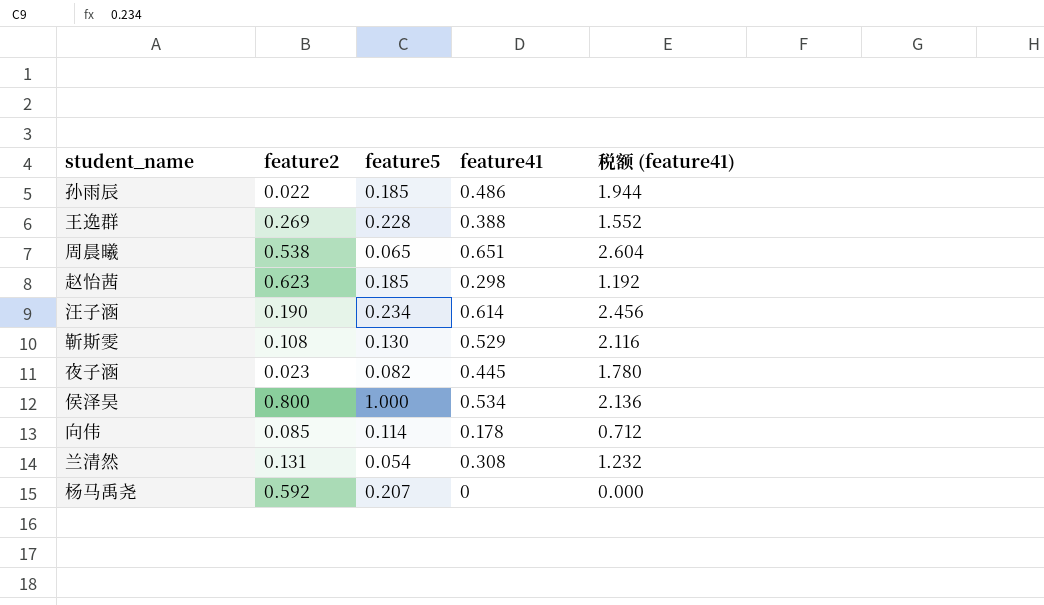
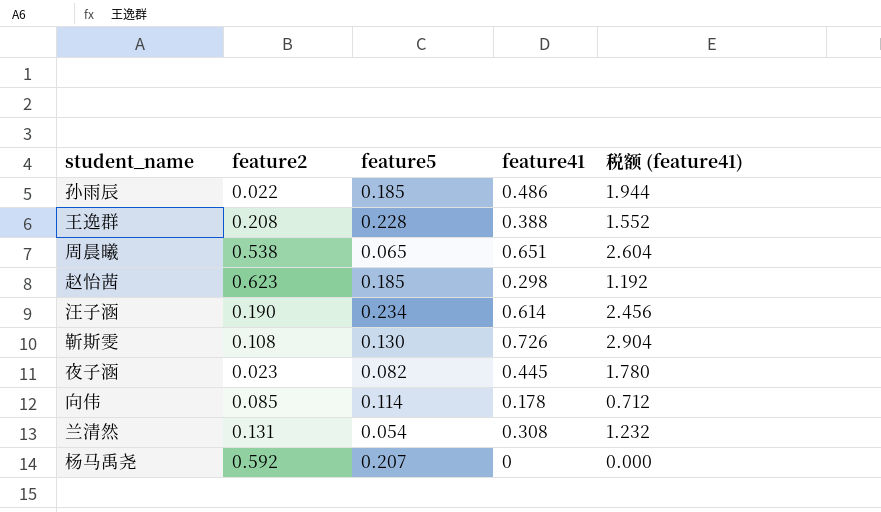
row 侯泽昊: 0.800 | 1.000 | 0.534 | 2.136 -> none
王逸群 | feature2: 0.269 -> 0.208
靳斯雯 | feature41: 0.529 -> 0.726
靳斯雯 | 税额 (feature41): 2.116 -> 2.904

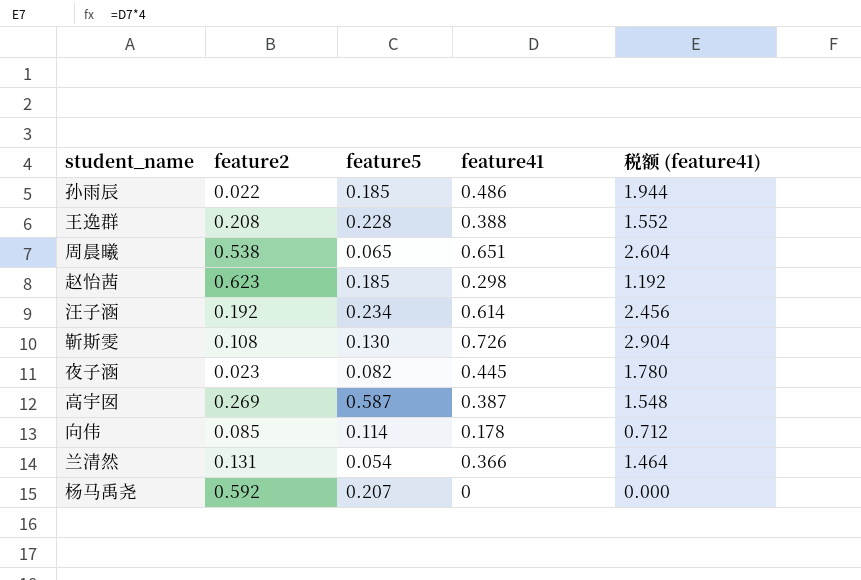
汪子涵 | feature2: 0.190 -> 0.192
row 高宇囡: none -> 0.269 | 0.587 | 0.387 | 1.548
兰清然 | feature41: 0.308 -> 0.366
兰清然 | 税额 (feature41): 1.232 -> 1.464

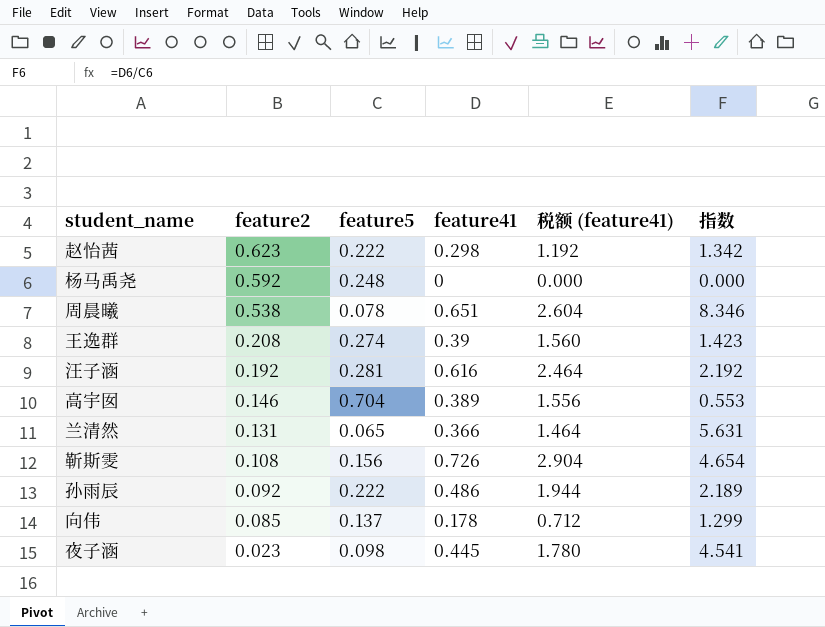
row order: none -> feature2 descending
column 指数 | formula: none -> [feature41] / [feature5]
赵怡茜 | feature5: 0.185 -> 0.222
杨马禹尧 | feature5: 0.207 -> 0.248
周晨曦 | feature5: 0.065 -> 0.078
王逸群 | feature5: 0.228 -> 0.274
王逸群 | feature41: 0.388 -> 0.39
王逸群 | 税额 (feature41): 1.552 -> 1.560
汪子涵 | feature5: 0.234 -> 0.281
汪子涵 | feature41: 0.614 -> 0.616
汪子涵 | 税额 (feature41): 2.456 -> 2.464
高宇囡 | feature2: 0.269 -> 0.146
高宇囡 | feature5: 0.587 -> 0.704
高宇囡 | feature41: 0.387 -> 0.389
高宇囡 | 税额 (feature41): 1.548 -> 1.556
兰清然 | feature5: 0.054 -> 0.065
靳斯雯 | feature5: 0.130 -> 0.156
孙雨辰 | feature2: 0.022 -> 0.092
孙雨辰 | feature5: 0.185 -> 0.222
向伟 | feature5: 0.114 -> 0.137
夜子涵 | feature5: 0.082 -> 0.098

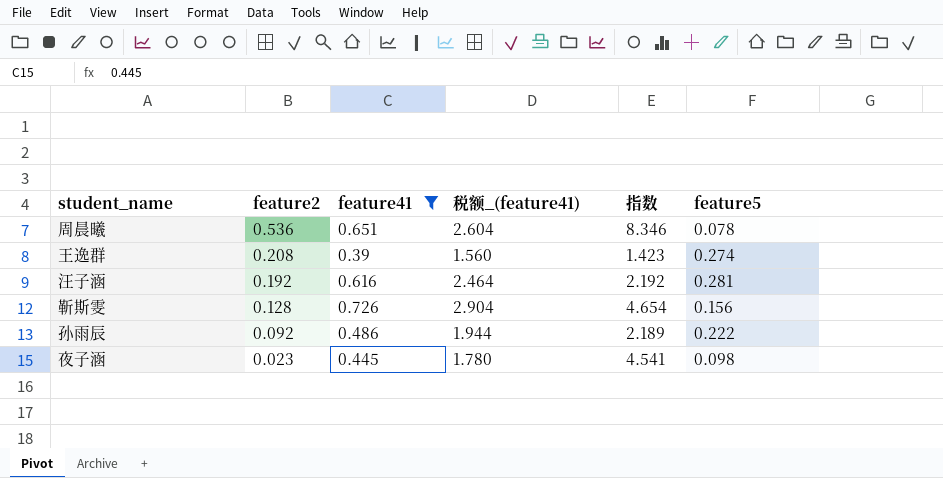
filter: none -> feature41 >= 0.39
column name: 税额 (feature41) -> 税额_(feature41)
column feature5 | position: 3 -> 6
周晨曦 | feature2: 0.538 -> 0.536
靳斯雯 | feature2: 0.108 -> 0.128

